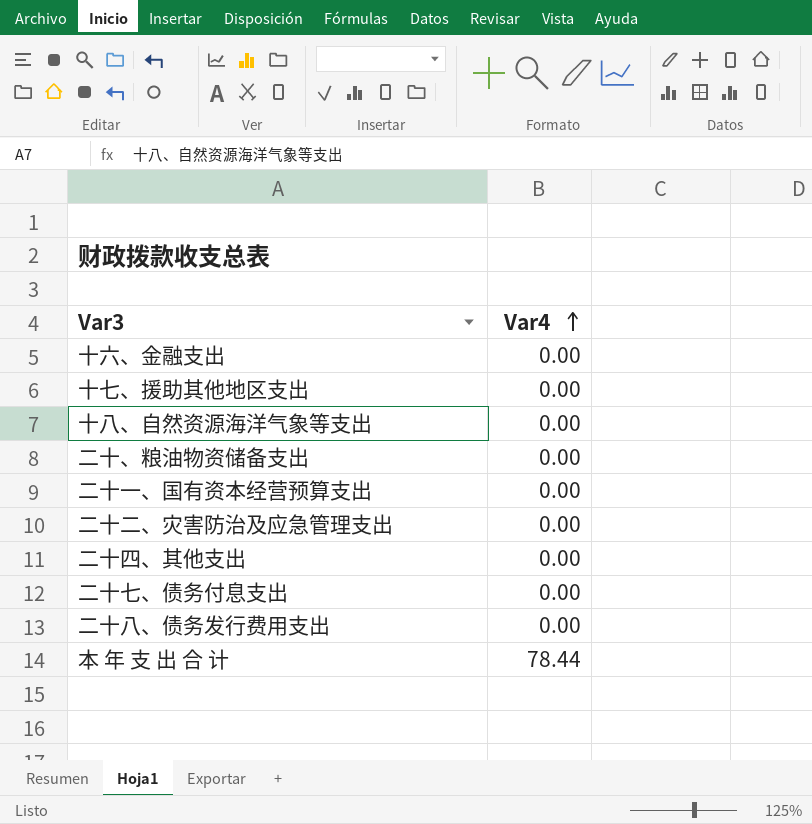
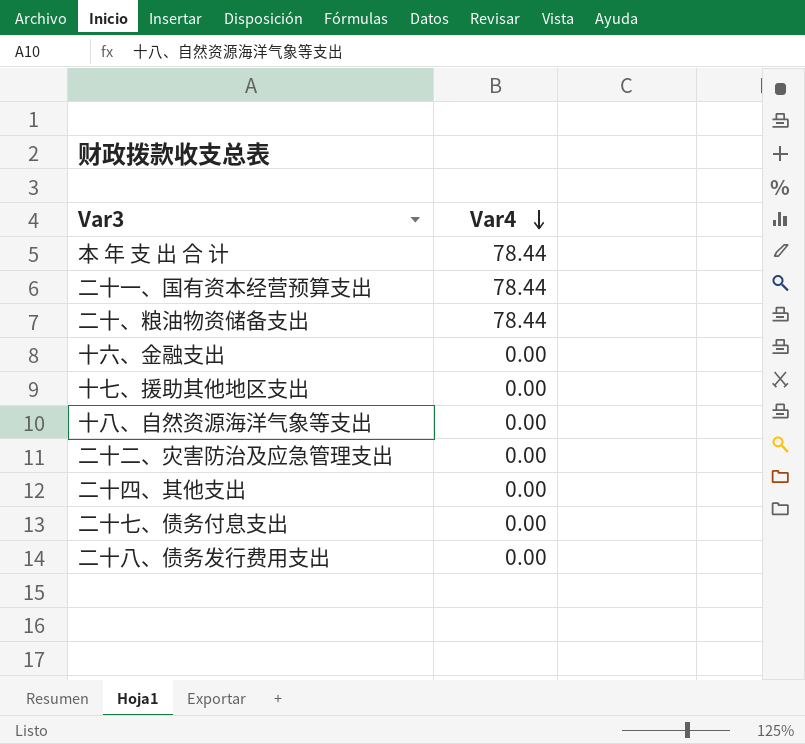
row order: Var4 ascending -> Var4 descending
二十一、国有资本经营预算支出 | Var4: 0.00 -> 78.44
二十、粮油物资储备支出 | Var4: 0.00 -> 78.44

